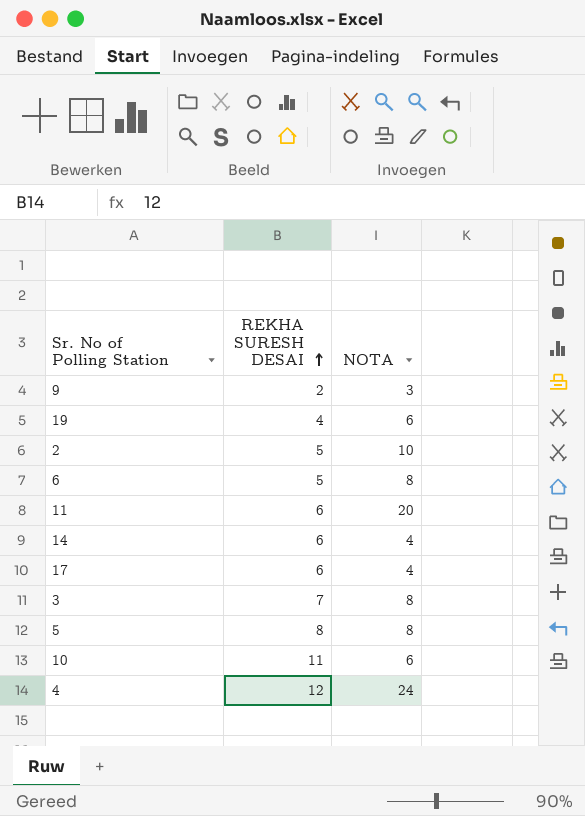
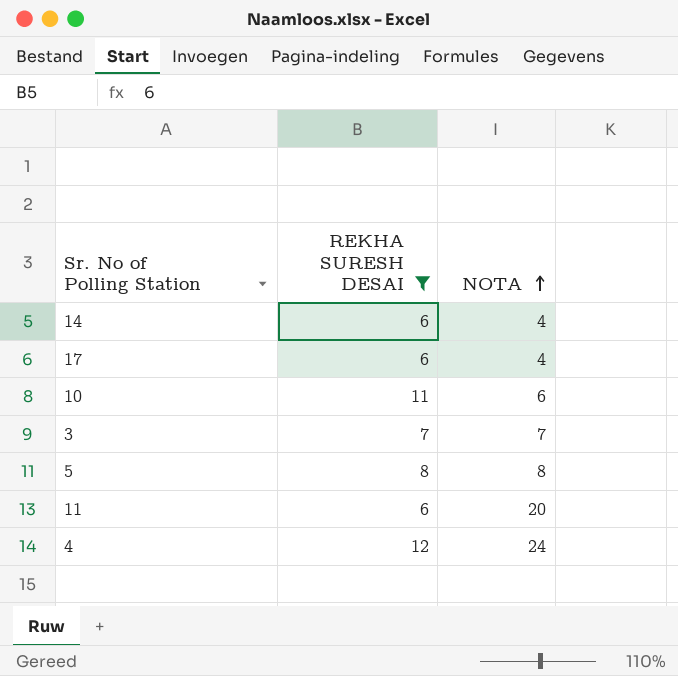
filter: none -> REKHA SURESH DESAI >= 6
row order: REKHA SURESH DESAI ascending -> NOTA ascending
3 | NOTA: 8 -> 7

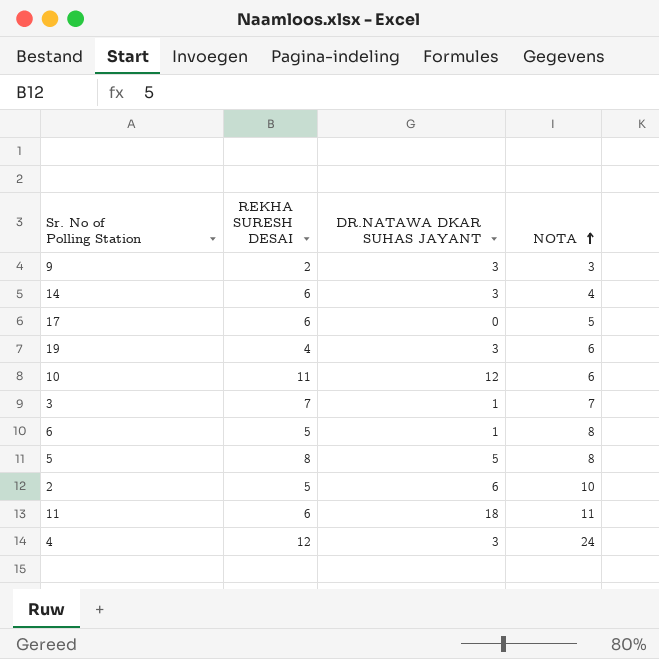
filter: REKHA SURESH DESAI >= 6 -> none
column DR.NATAWA DKAR SUHAS JAYANT | position: none -> 3
17 | NOTA: 4 -> 5
11 | NOTA: 20 -> 11

